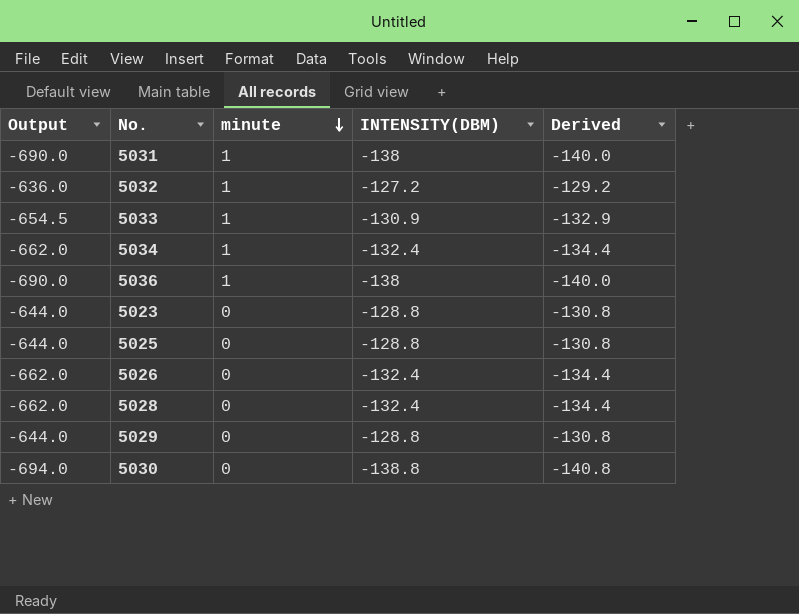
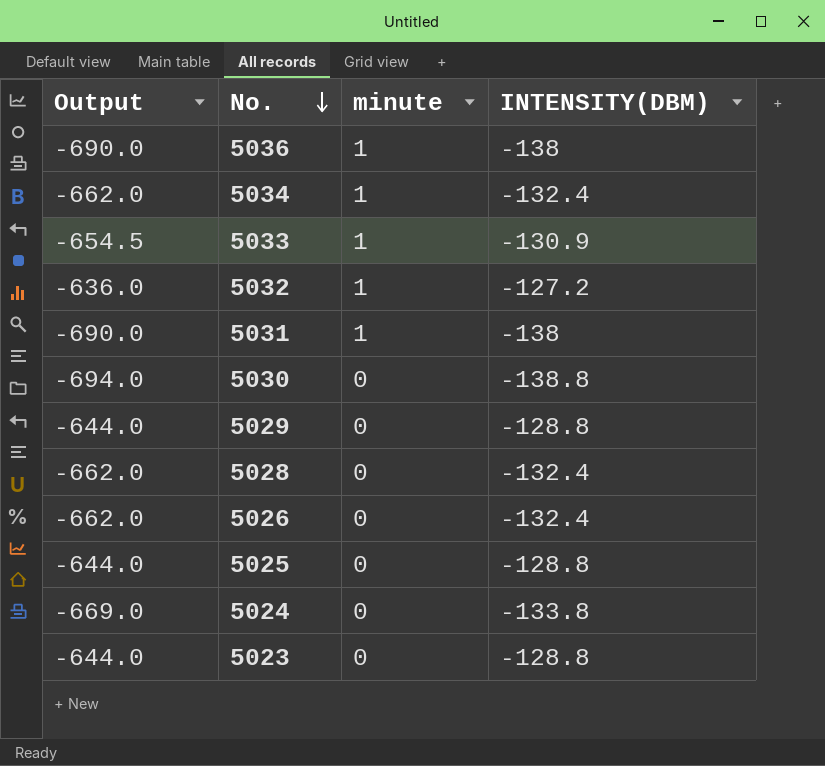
row order: minute descending -> No. descending
column Derived | formula: [INTENSITY(DBM)] - 2 -> none
row 5024: none -> -669.0 | 0 | -133.8

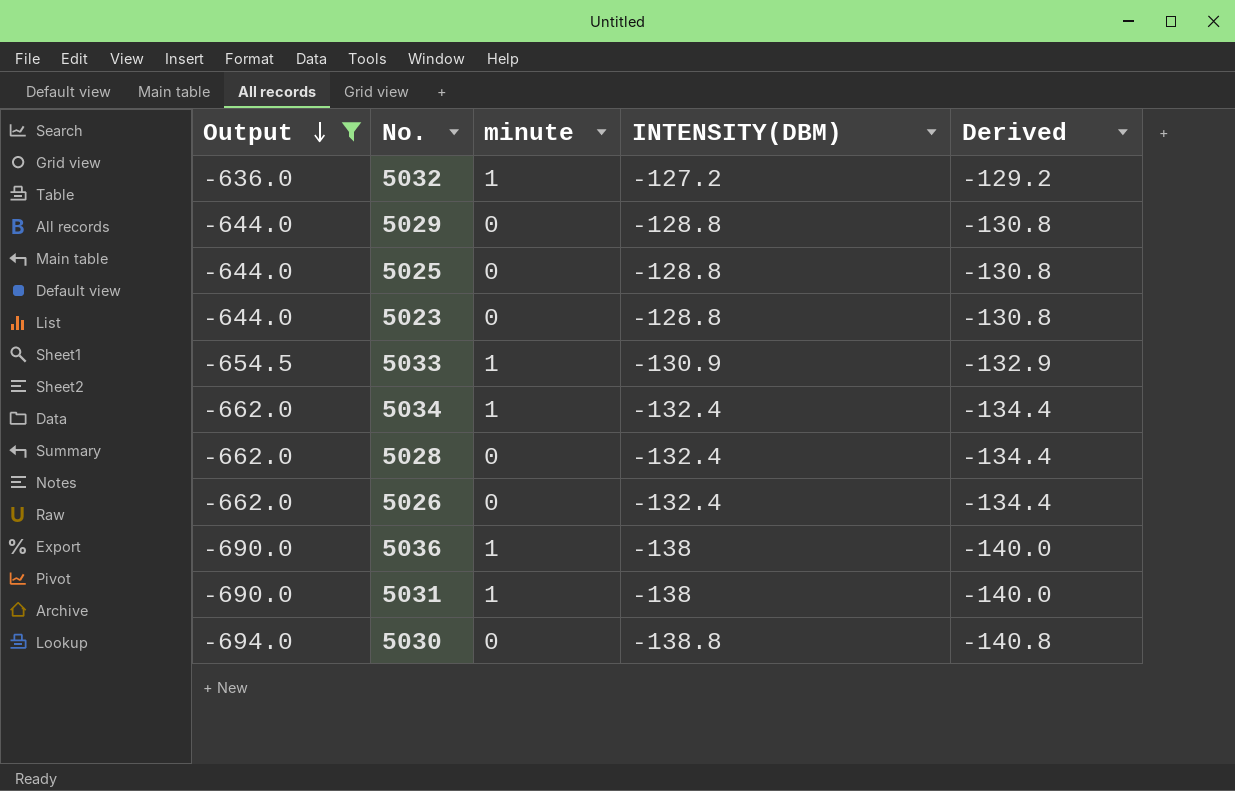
filter: none -> Output != -669.0
row order: No. descending -> Output descending
column Derived | formula: none -> [INTENSITY(DBM)] - 2

